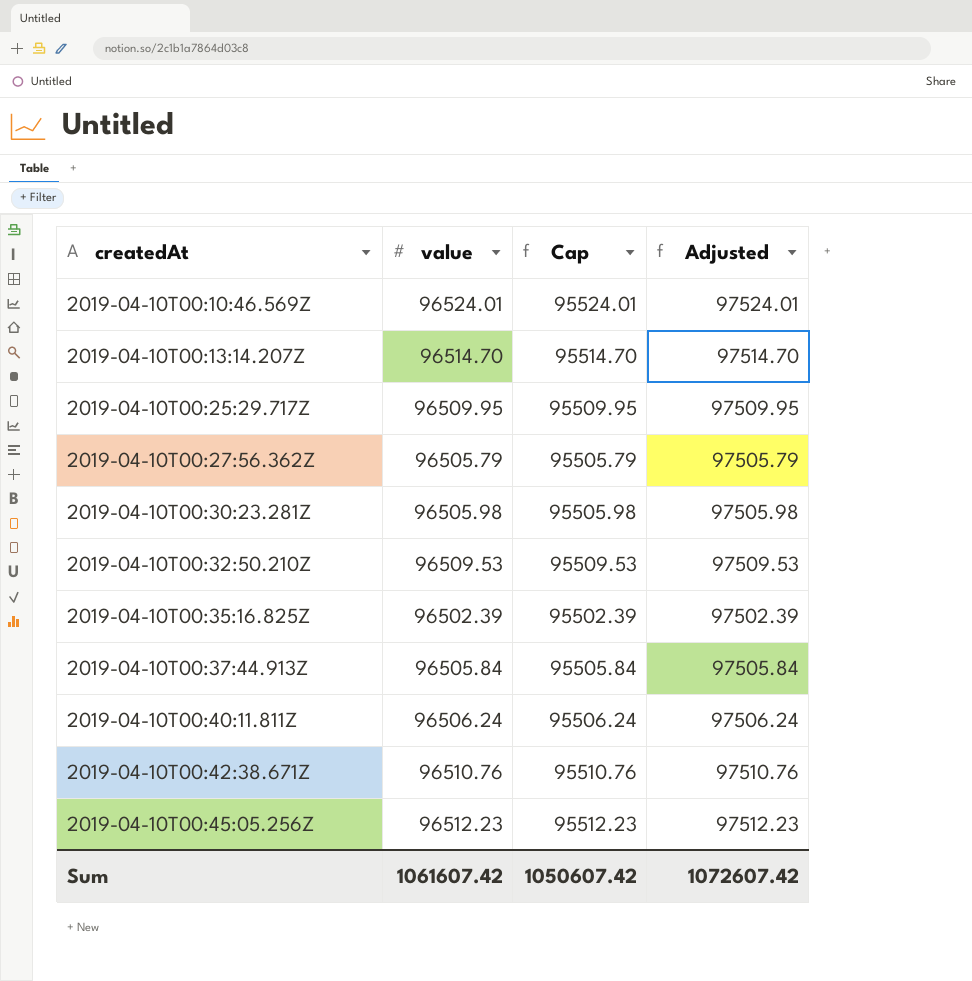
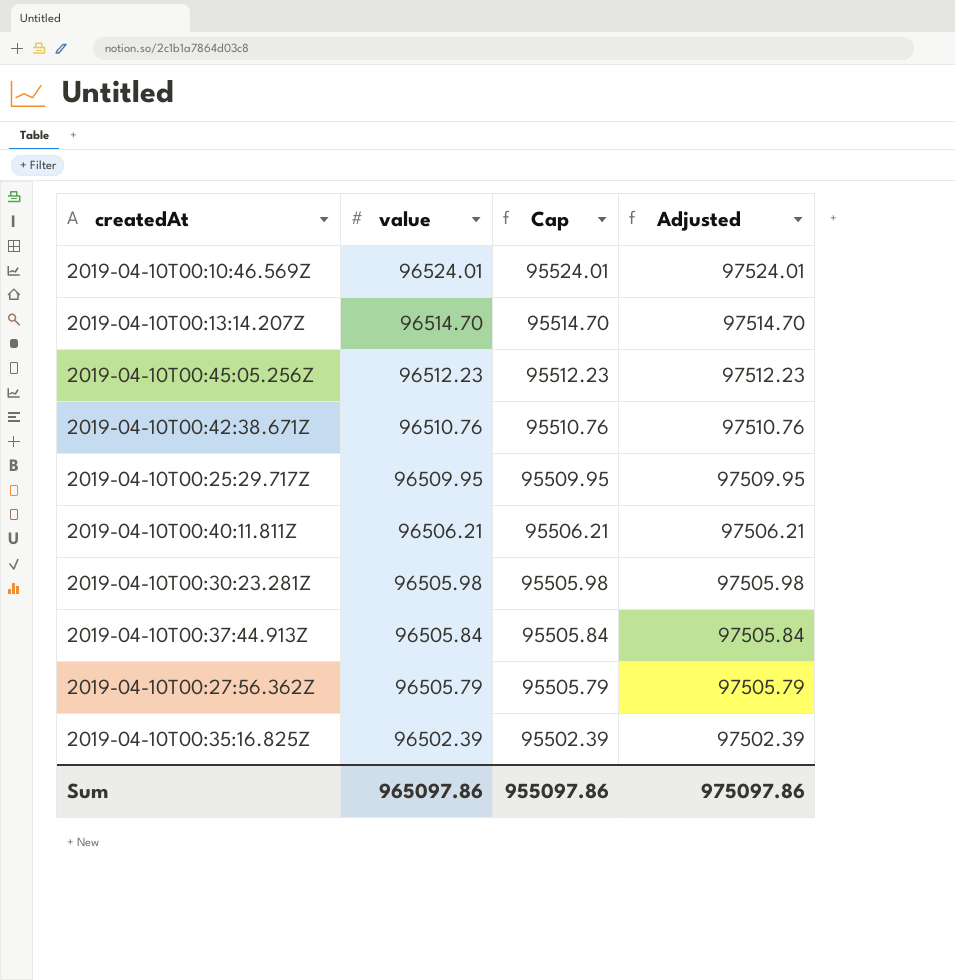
row order: createdAt ascending -> value descending
row 2019-04-10T00:32:50.210Z: 96509.53 | 95509.53 | 97509.53 -> none
2019-04-10T00:40:11.811Z | value: 96506.24 -> 96506.21
2019-04-10T00:40:11.811Z | Cap: 95506.24 -> 95506.21
2019-04-10T00:40:11.811Z | Adjusted: 97506.24 -> 97506.21
Sum | value: 1061607.42 -> 965097.86
Sum | Cap: 1050607.42 -> 955097.86
Sum | Adjusted: 1072607.42 -> 975097.86

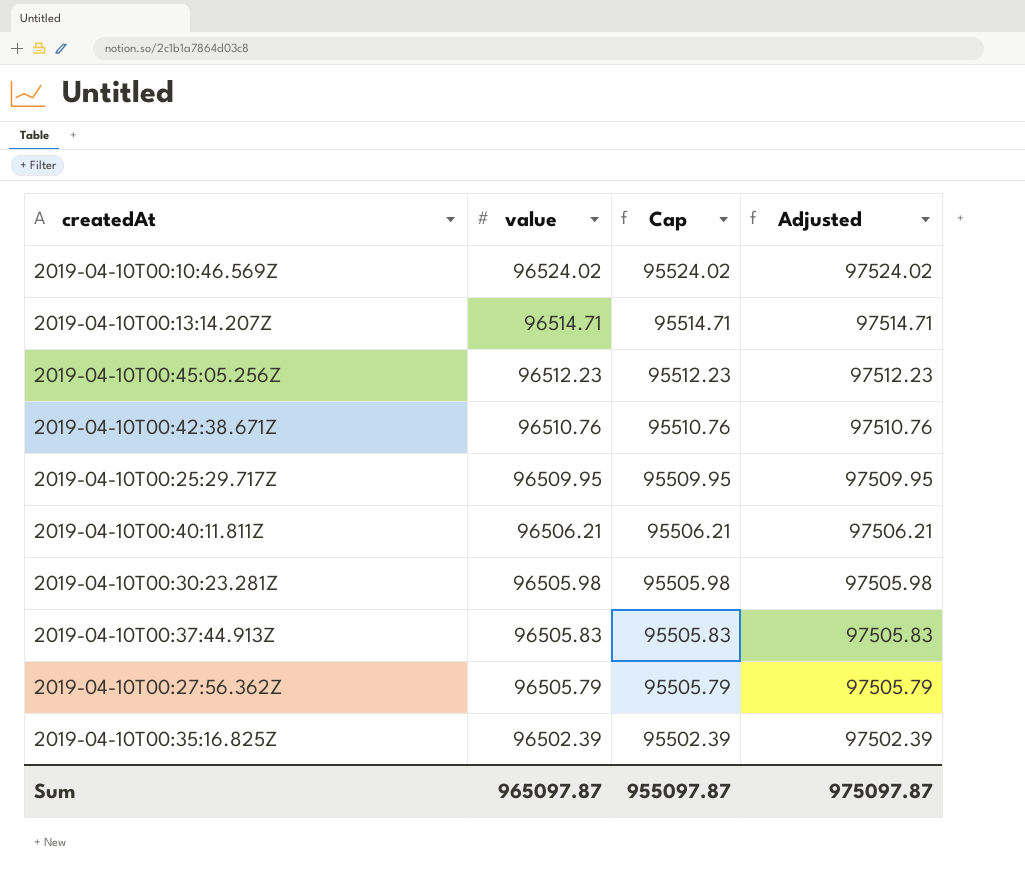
2019-04-10T00:10:46.569Z | value: 96524.01 -> 96524.02
2019-04-10T00:10:46.569Z | Cap: 95524.01 -> 95524.02
2019-04-10T00:10:46.569Z | Adjusted: 97524.01 -> 97524.02
2019-04-10T00:13:14.207Z | value: 96514.70 -> 96514.71
2019-04-10T00:13:14.207Z | Cap: 95514.70 -> 95514.71
2019-04-10T00:13:14.207Z | Adjusted: 97514.70 -> 97514.71
2019-04-10T00:37:44.913Z | value: 96505.84 -> 96505.83
2019-04-10T00:37:44.913Z | Cap: 95505.84 -> 95505.83
2019-04-10T00:37:44.913Z | Adjusted: 97505.84 -> 97505.83
Sum | value: 965097.86 -> 965097.87
Sum | Cap: 955097.86 -> 955097.87
Sum | Adjusted: 975097.86 -> 975097.87

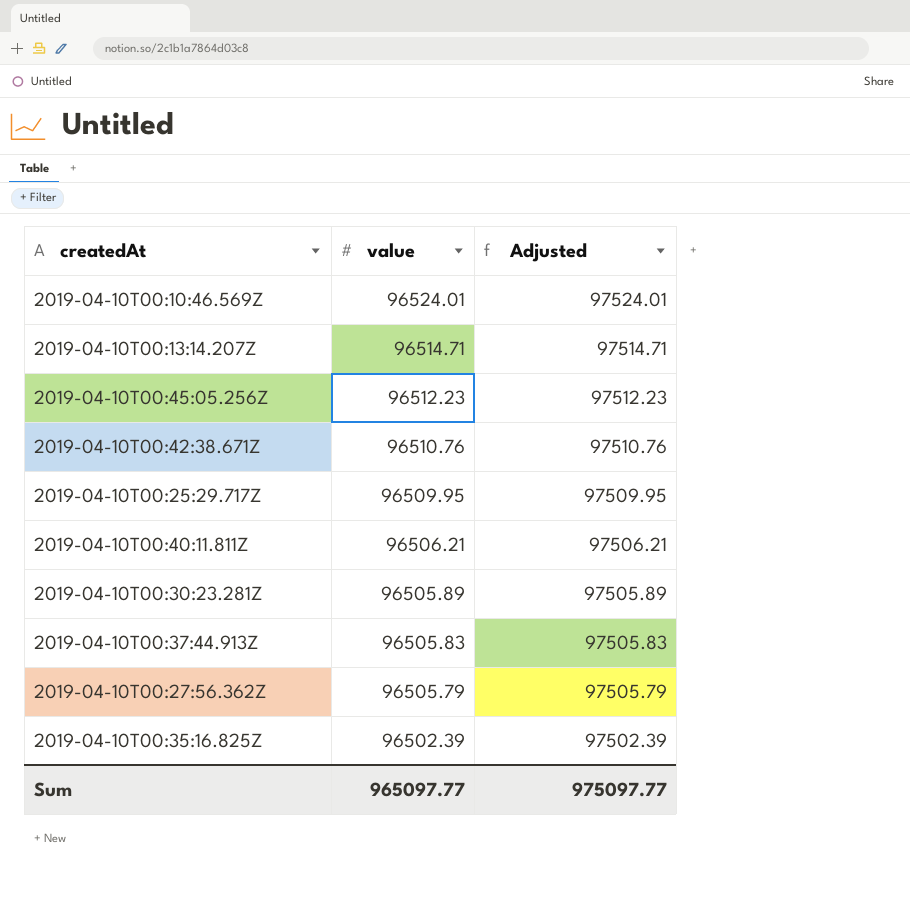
column Cap | formula: [value] - 1000 -> none
2019-04-10T00:10:46.569Z | value: 96524.02 -> 96524.01
2019-04-10T00:10:46.569Z | Adjusted: 97524.02 -> 97524.01
2019-04-10T00:30:23.281Z | value: 96505.98 -> 96505.89
2019-04-10T00:30:23.281Z | Adjusted: 97505.98 -> 97505.89
Sum | value: 965097.87 -> 965097.77
Sum | Adjusted: 975097.87 -> 975097.77

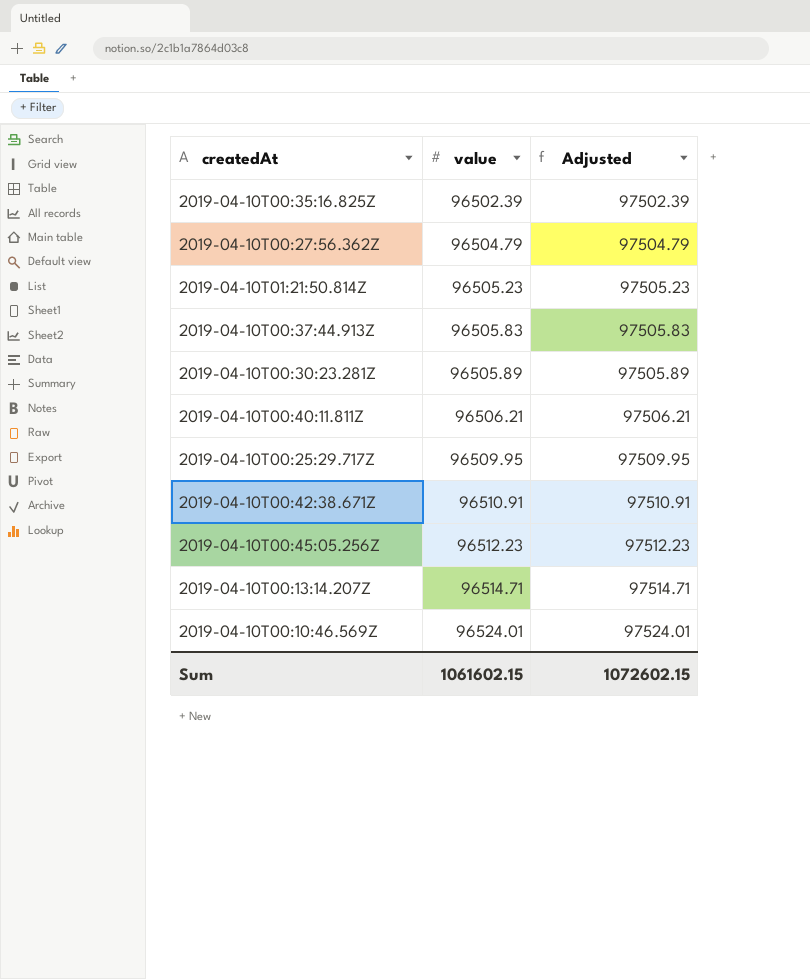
row order: value descending -> value ascending
2019-04-10T00:27:56.362Z | value: 96505.79 -> 96504.79
2019-04-10T00:27:56.362Z | Adjusted: 97505.79 -> 97504.79
row 2019-04-10T01:21:50.814Z: none -> 96505.23 | 97505.23
2019-04-10T00:42:38.671Z | value: 96510.76 -> 96510.91
2019-04-10T00:42:38.671Z | Adjusted: 97510.76 -> 97510.91
Sum | value: 965097.77 -> 1061602.15
Sum | Adjusted: 975097.77 -> 1072602.15

